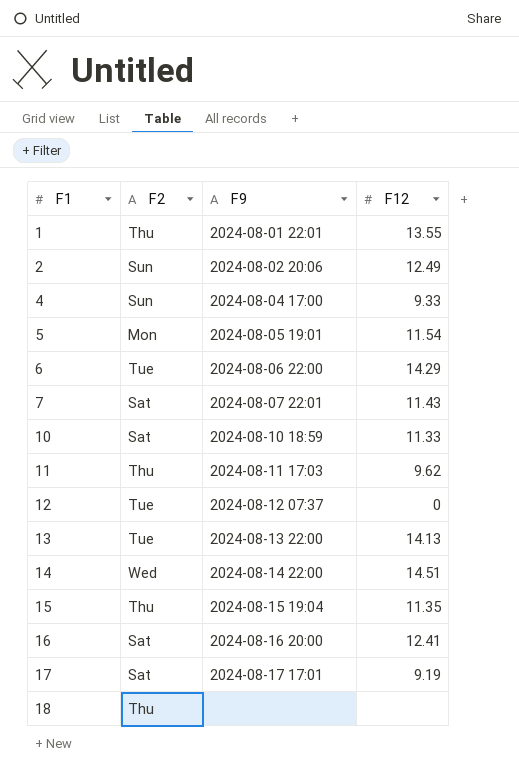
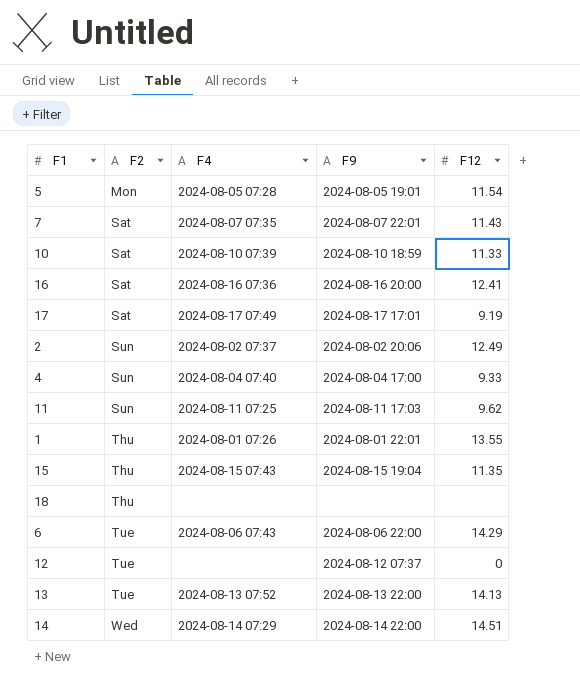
row order: F1 ascending -> F2 ascending
column F4 | position: none -> 3
11 | F2: Thu -> Sun

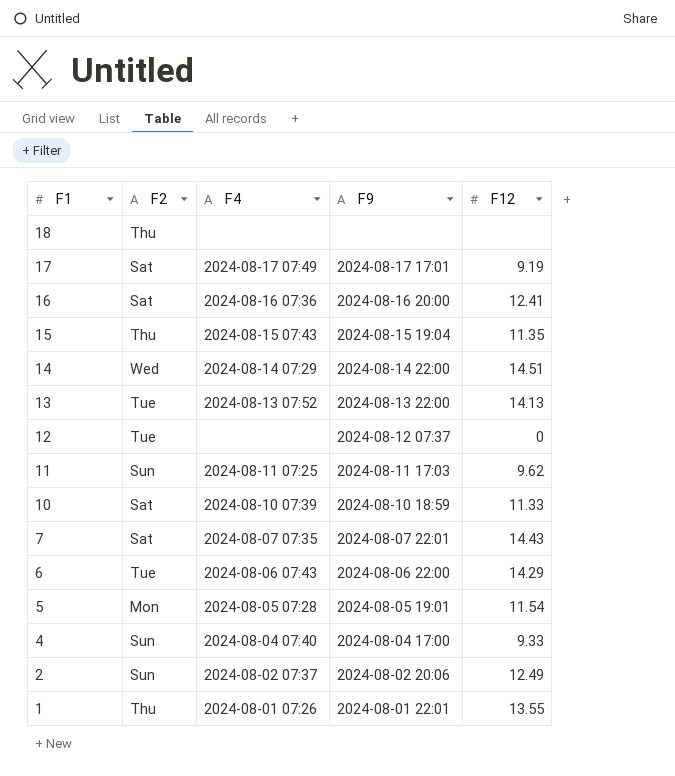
row order: F2 ascending -> F1 descending
7 | F12: 11.43 -> 14.43

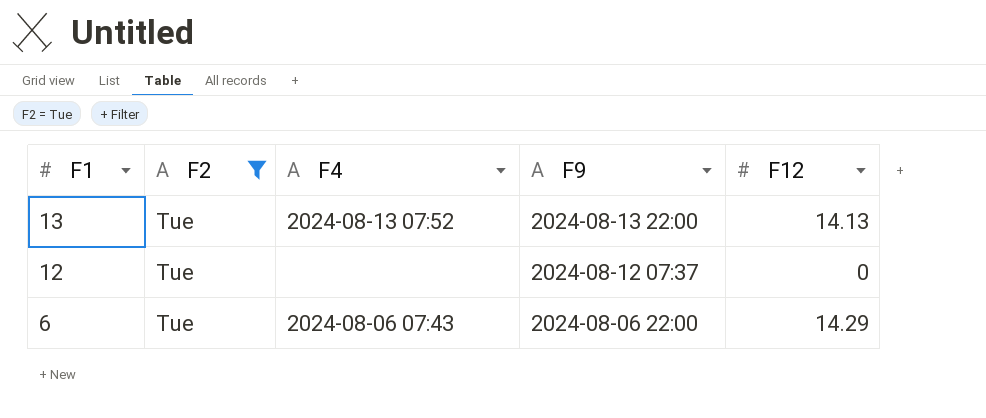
filter: none -> F2 = Tue

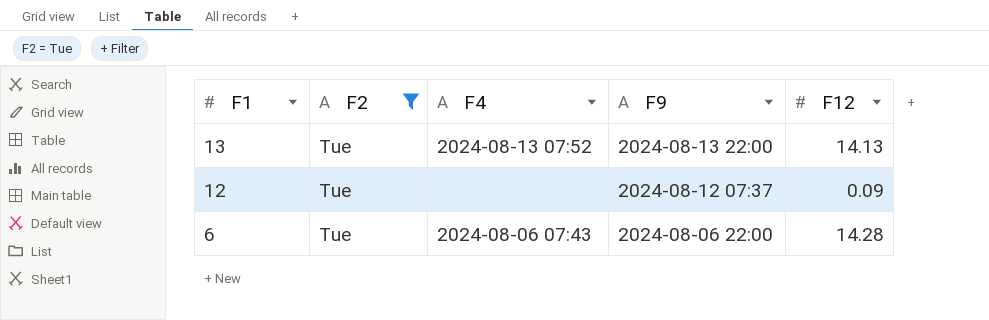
12 | F12: 0 -> 0.09
6 | F12: 14.29 -> 14.28

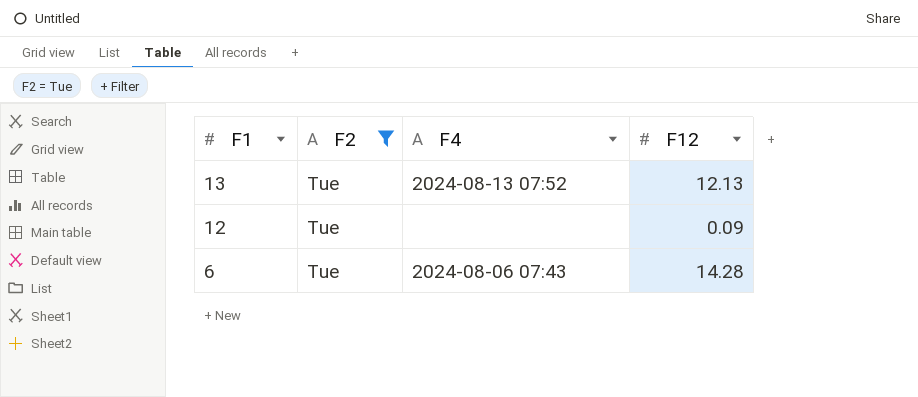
column F9 | position: 4 -> none
13 | F12: 14.13 -> 12.13

